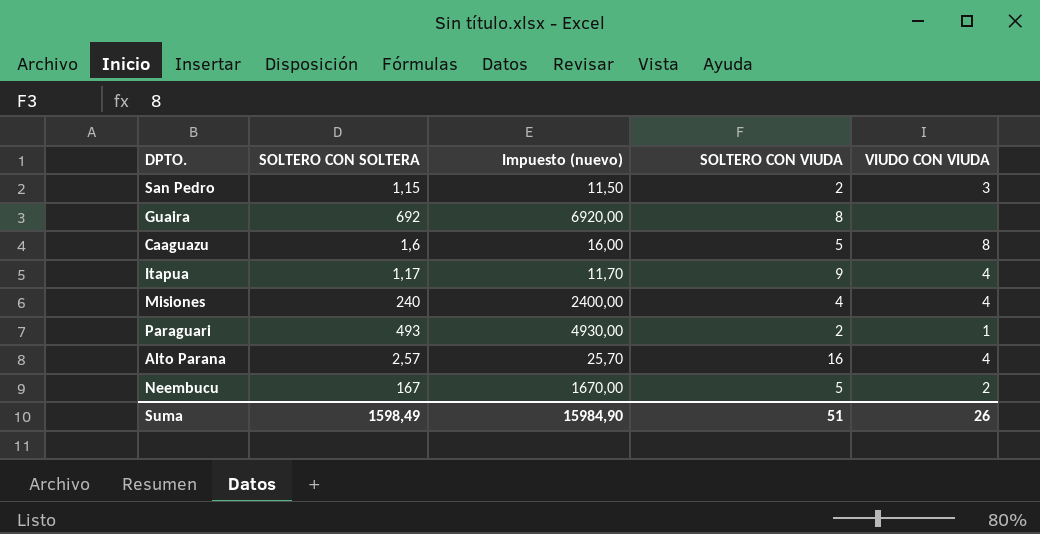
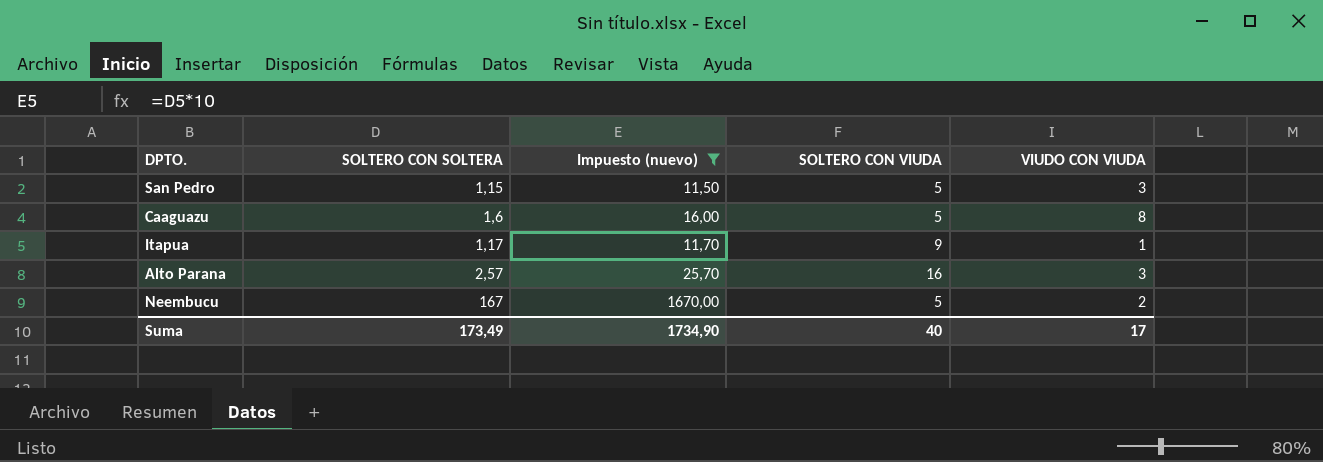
filter: none -> Impuesto (nuevo) <= 1670,00
San Pedro | SOLTERO CON VIUDA: 2 -> 5
Itapua | VIUDO CON VIUDA: 4 -> 1
Alto Parana | VIUDO CON VIUDA: 4 -> 3
Suma | SOLTERO CON SOLTERA: 1598,49 -> 173,49
Suma | Impuesto (nuevo): 15984,90 -> 1734,90
Suma | SOLTERO CON VIUDA: 51 -> 40
Suma | VIUDO CON VIUDA: 26 -> 17

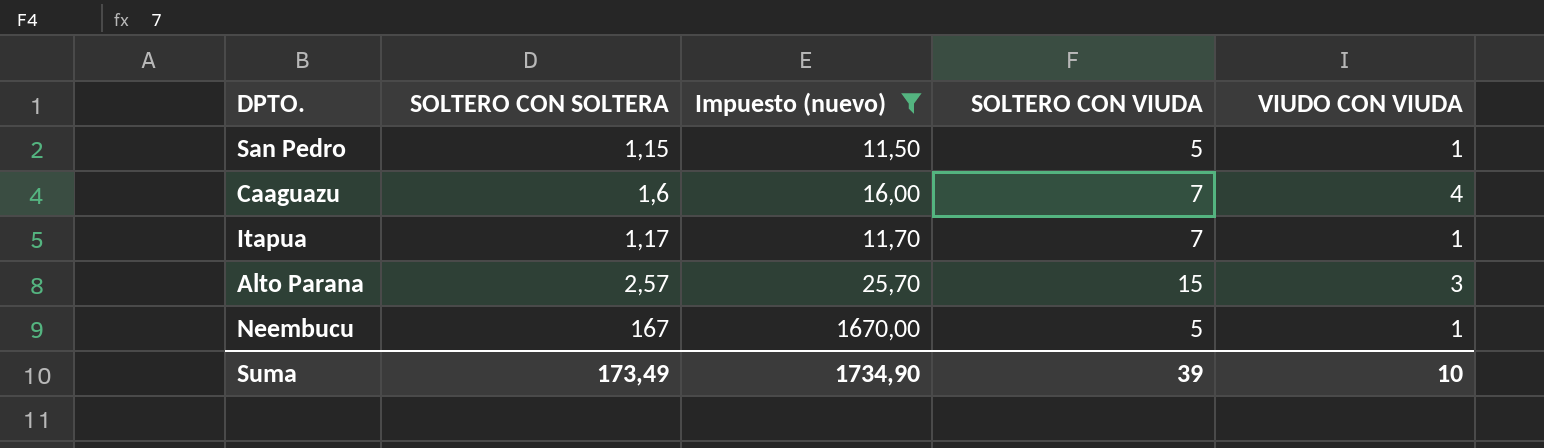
San Pedro | VIUDO CON VIUDA: 3 -> 1
Caaguazu | SOLTERO CON VIUDA: 5 -> 7
Caaguazu | VIUDO CON VIUDA: 8 -> 4
Itapua | SOLTERO CON VIUDA: 9 -> 7
Alto Parana | SOLTERO CON VIUDA: 16 -> 15
Neembucu | VIUDO CON VIUDA: 2 -> 1
Suma | SOLTERO CON VIUDA: 40 -> 39
Suma | VIUDO CON VIUDA: 17 -> 10

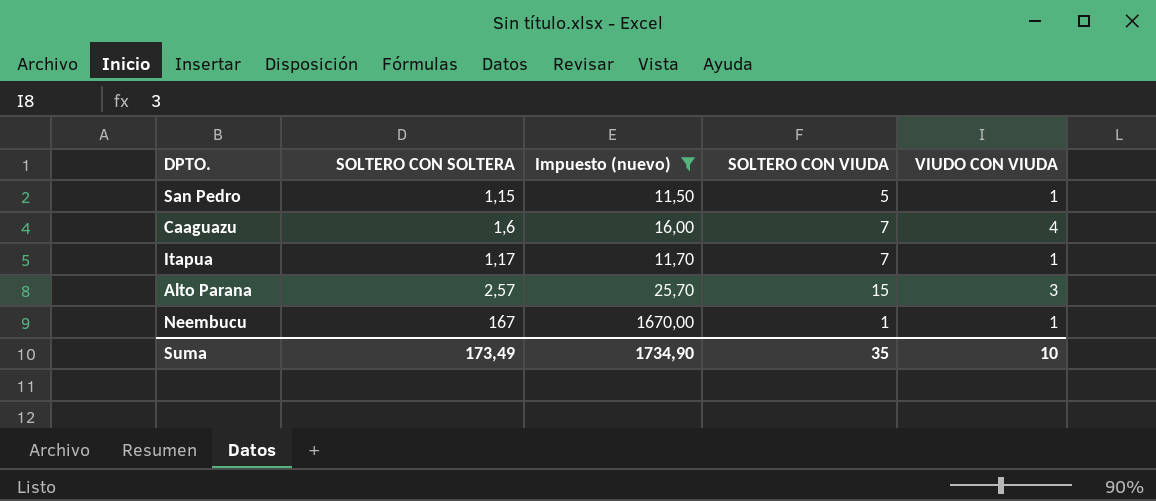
Neembucu | SOLTERO CON VIUDA: 5 -> 1
Suma | SOLTERO CON VIUDA: 39 -> 35

